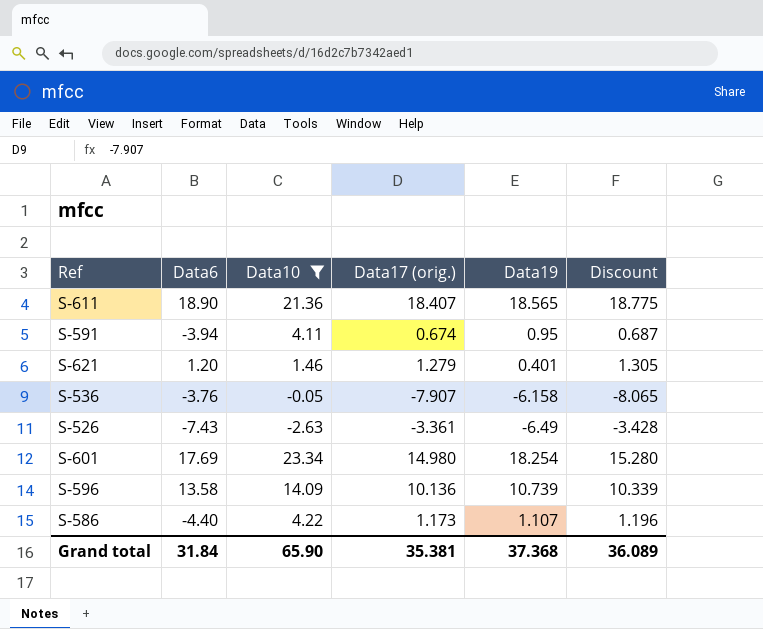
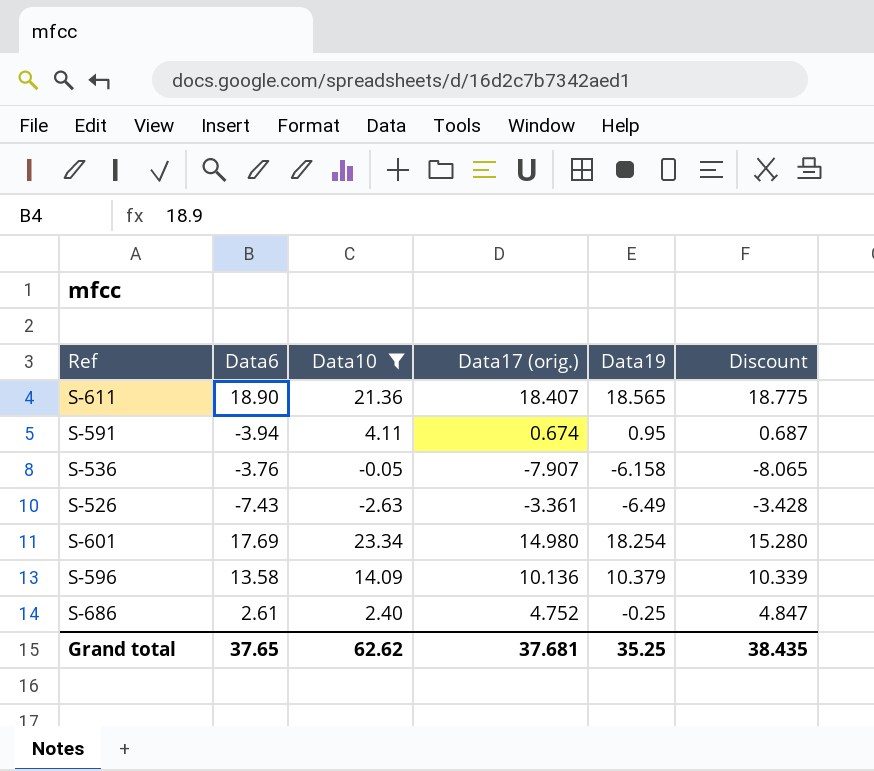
row S-621: 1.20 | 1.46 | 1.279 | 0.401 | 1.305 -> none
row S-586: -4.40 | 4.22 | 1.173 | 1.107 | 1.196 -> none
S-596 | Data19: 10.739 -> 10.379
row S-686: none -> 2.61 | 2.40 | 4.752 | -0.25 | 4.847
Grand total | Data6: 31.84 -> 37.65
Grand total | Data10: 65.90 -> 62.62
Grand total | Data17 (orig.): 35.381 -> 37.681
Grand total | Data19: 37.368 -> 35.25
Grand total | Discount: 36.089 -> 38.435

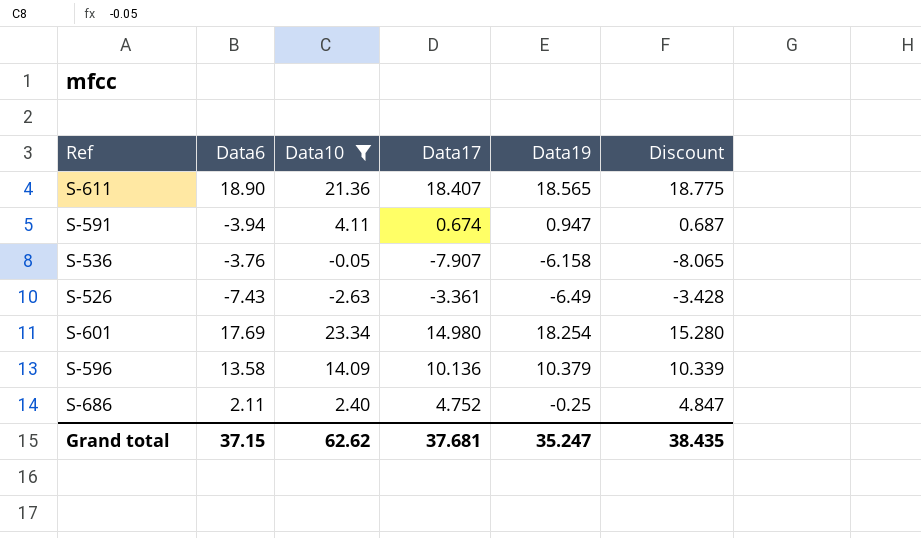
column name: Data17 (orig.) -> Data17
S-591 | Data19: 0.95 -> 0.947
S-686 | Data6: 2.61 -> 2.11
Grand total | Data6: 37.65 -> 37.15
Grand total | Data19: 35.25 -> 35.247

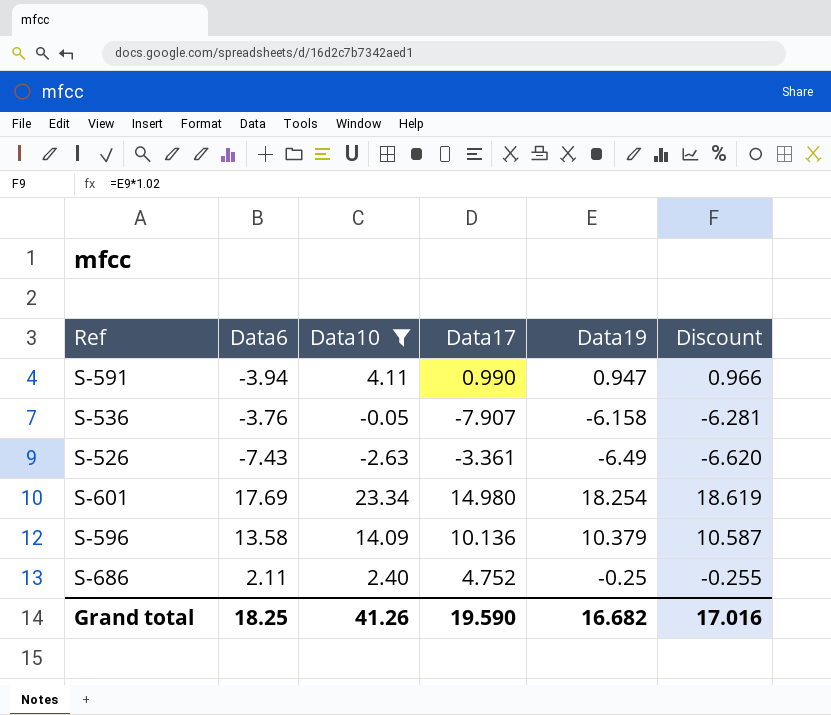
column Discount | formula: [Data17] * 1.02 -> [Data19] * 1.02
row S-611: 18.90 | 21.36 | 18.407 | 18.565 | 18.775 -> none
S-591 | Data17: 0.674 -> 0.990
Grand total | Data6: 37.15 -> 18.25
Grand total | Data10: 62.62 -> 41.26
Grand total | Data17: 37.681 -> 19.590
Grand total | Data19: 35.247 -> 16.682
Grand total | Discount: 38.435 -> 17.016

